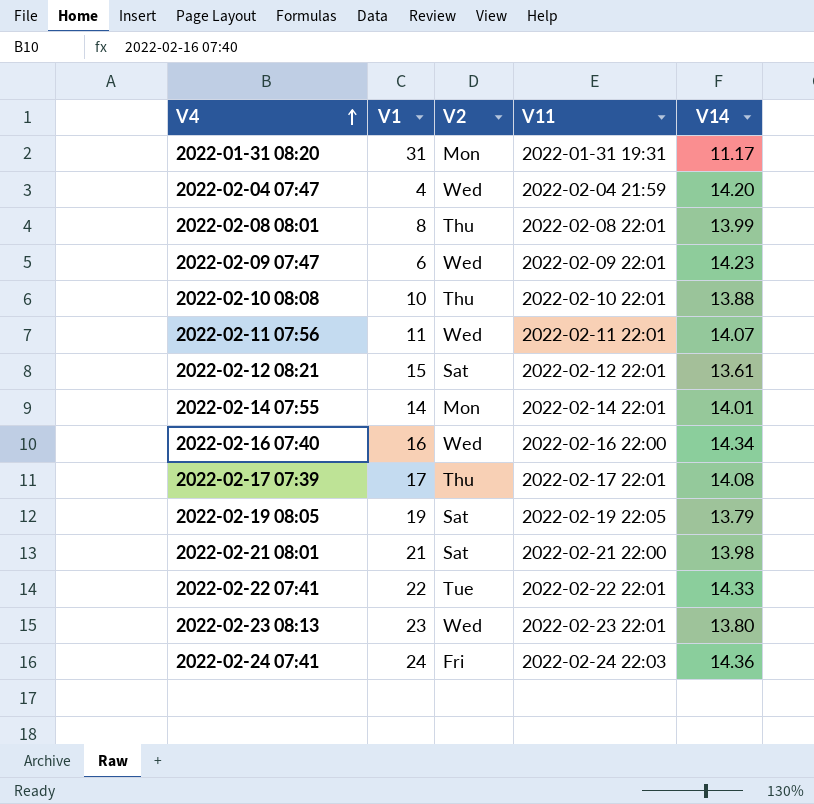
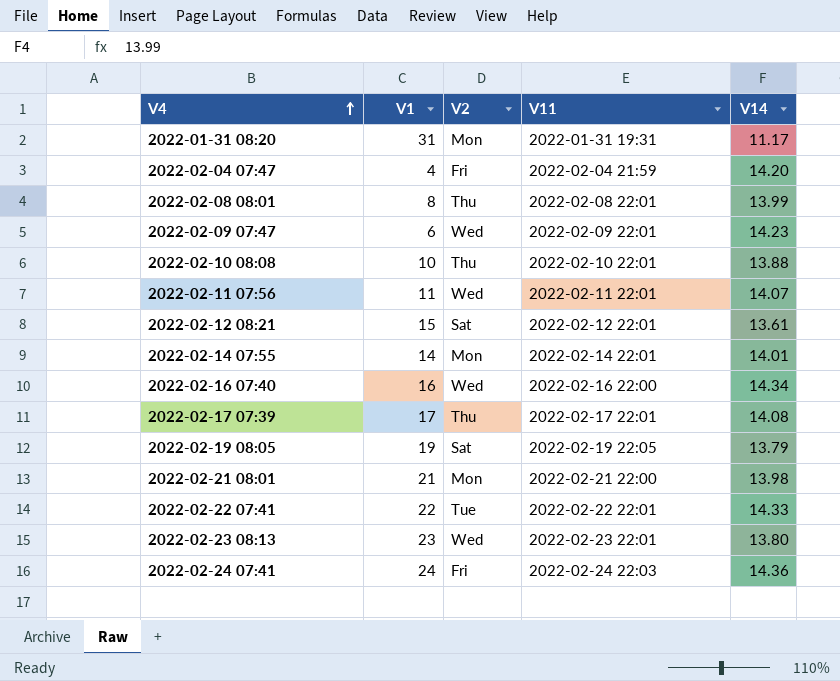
2022-02-04 07:47 | V2: Wed -> Fri
2022-02-21 08:01 | V2: Sat -> Mon

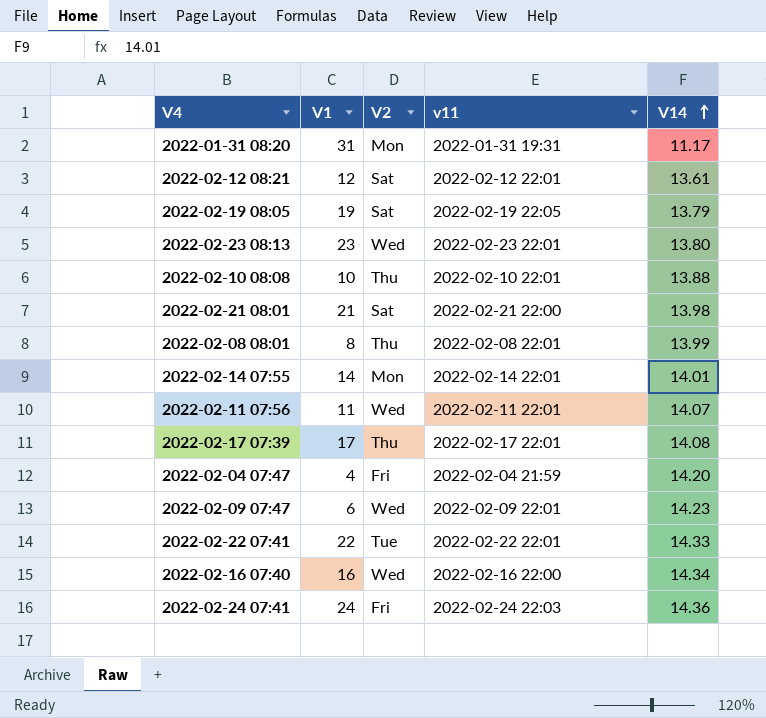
row order: V4 ascending -> V14 ascending
column name: V11 -> v11
2022-02-12 08:21 | V1: 15 -> 12
2022-02-21 08:01 | V2: Mon -> Sat

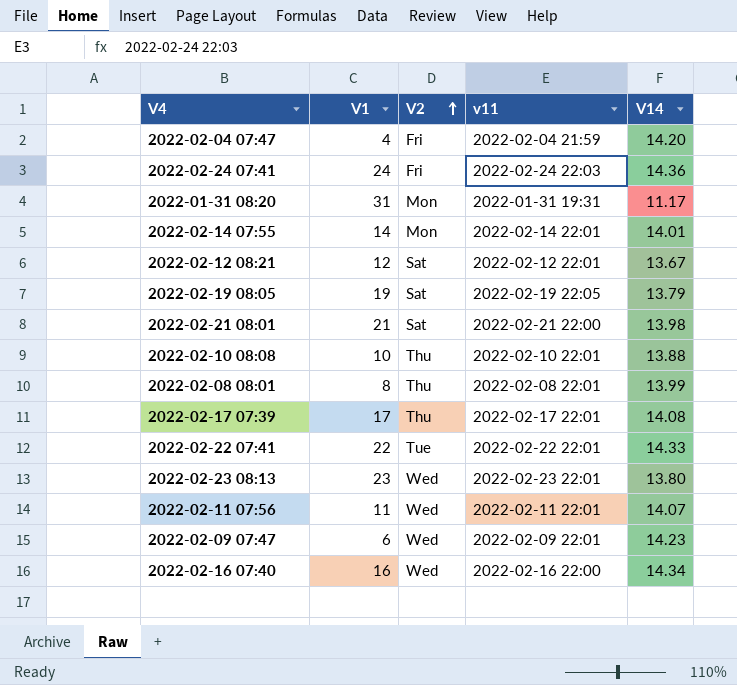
row order: V14 ascending -> V2 ascending
2022-02-12 08:21 | V14: 13.61 -> 13.67

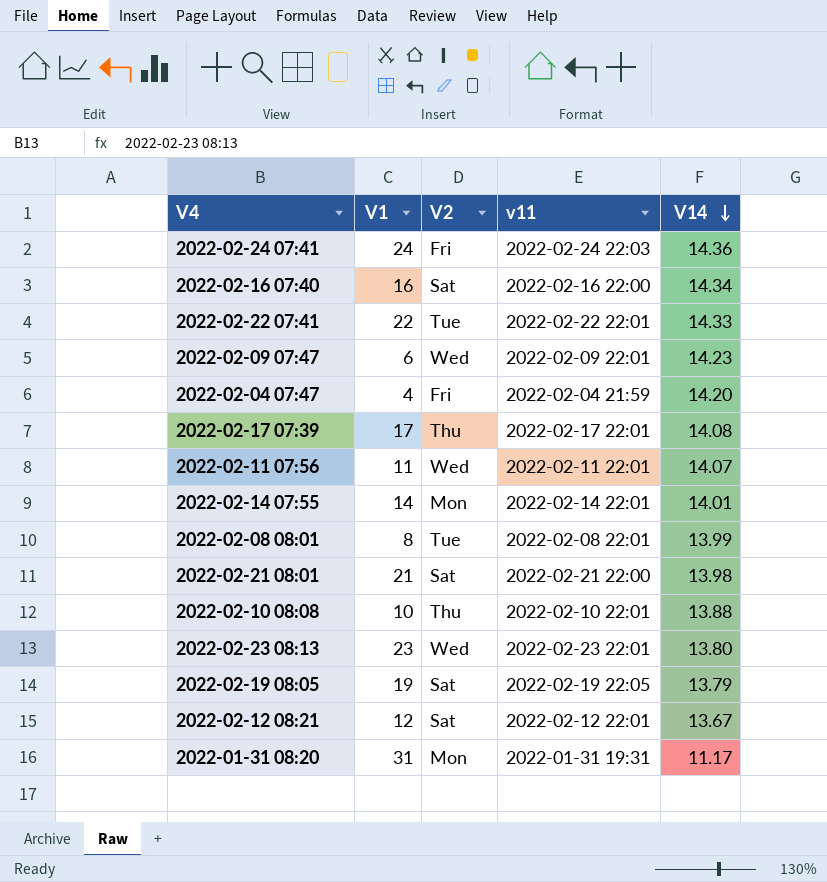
row order: V2 ascending -> V14 descending
2022-02-16 07:40 | V2: Wed -> Sat
2022-02-08 08:01 | V2: Thu -> Tue

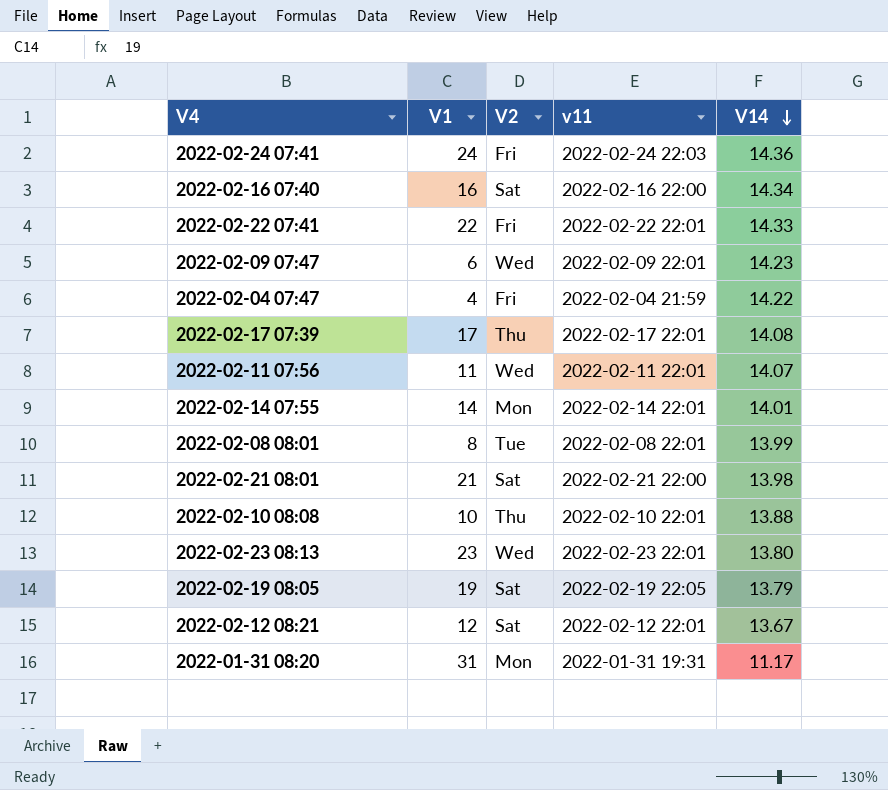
2022-02-22 07:41 | V2: Tue -> Fri
2022-02-04 07:47 | V14: 14.20 -> 14.22

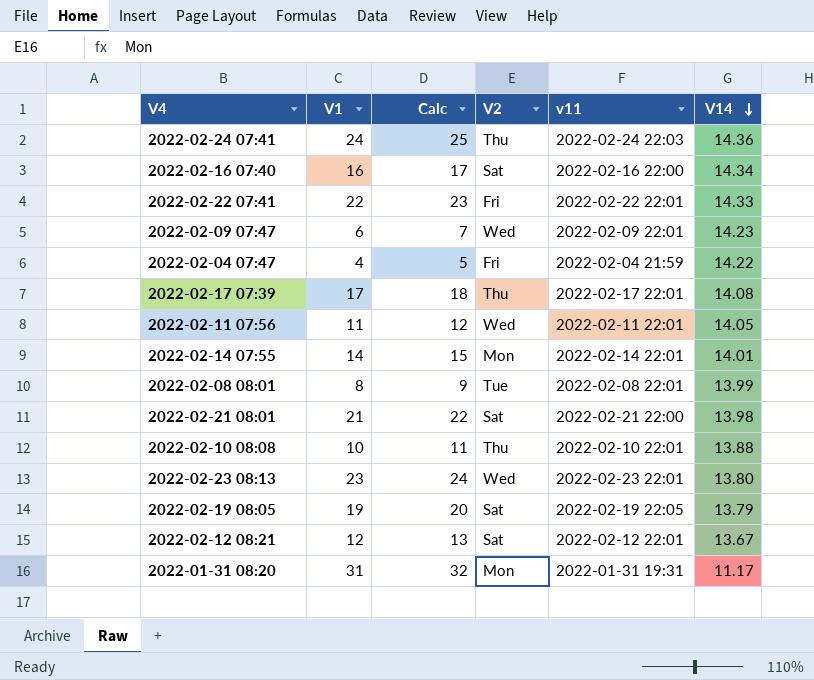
column Calc | formula: none -> [V1] + 1
2022-02-24 07:41 | V2: Fri -> Thu
2022-02-11 07:56 | V14: 14.07 -> 14.05

